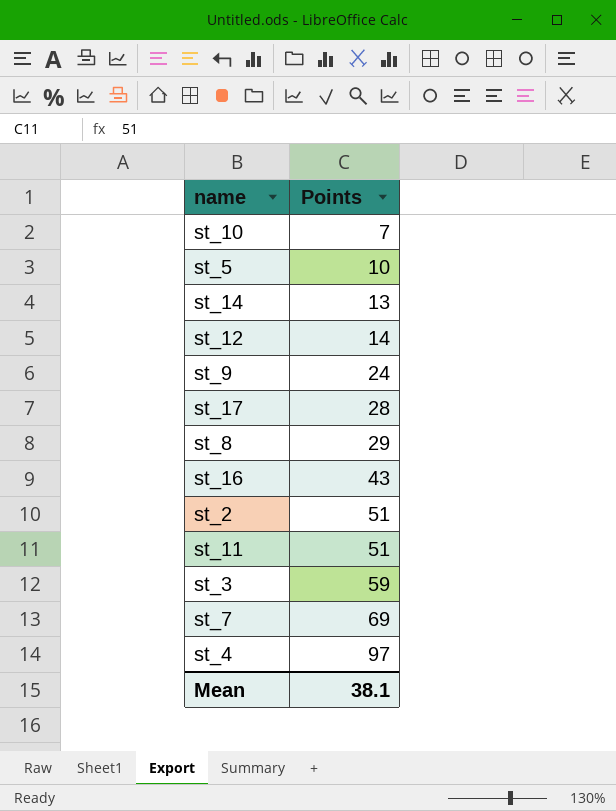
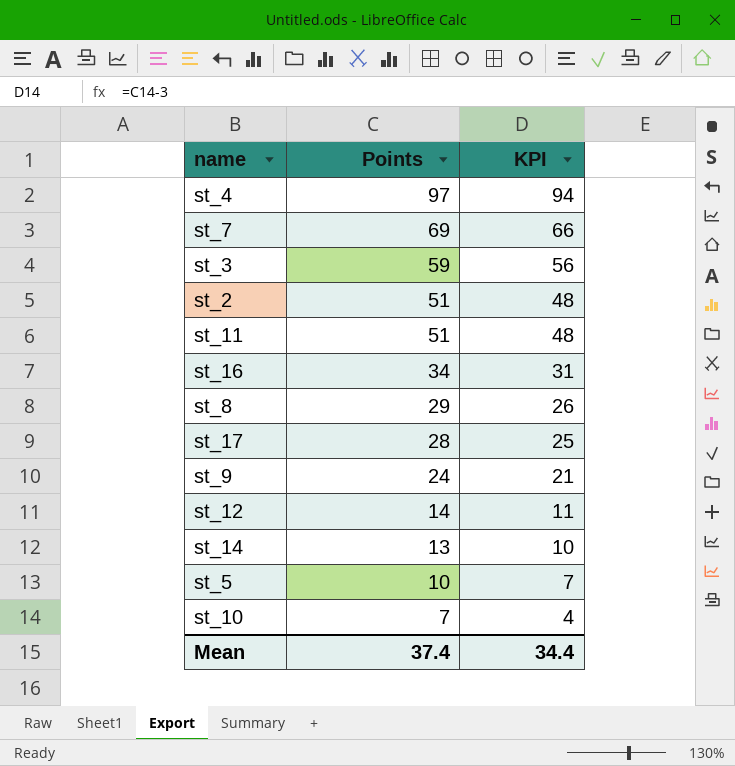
row order: Points ascending -> Points descending
column KPI | formula: none -> [Points] - 3
st_16 | Points: 43 -> 34
Mean | Points: 38.1 -> 37.4

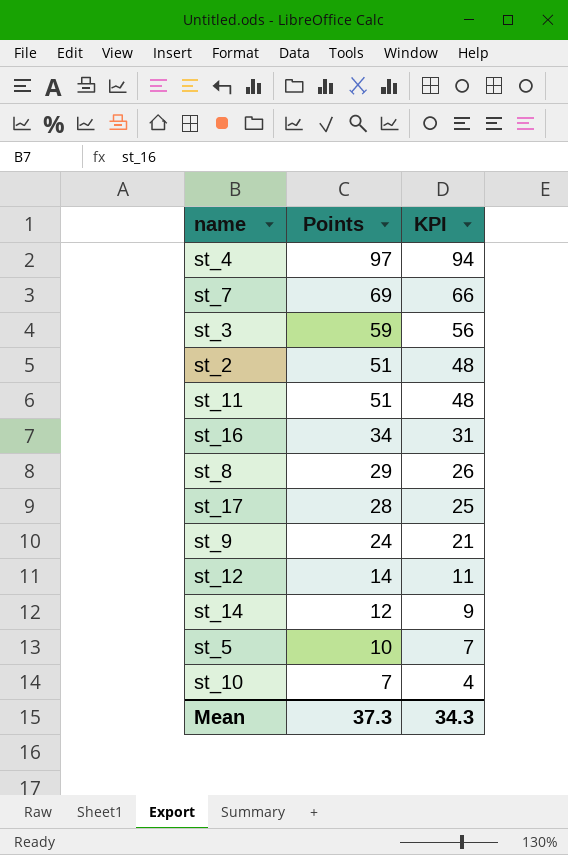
st_14 | Points: 13 -> 12
st_14 | KPI: 10 -> 9
Mean | Points: 37.4 -> 37.3
Mean | KPI: 34.4 -> 34.3

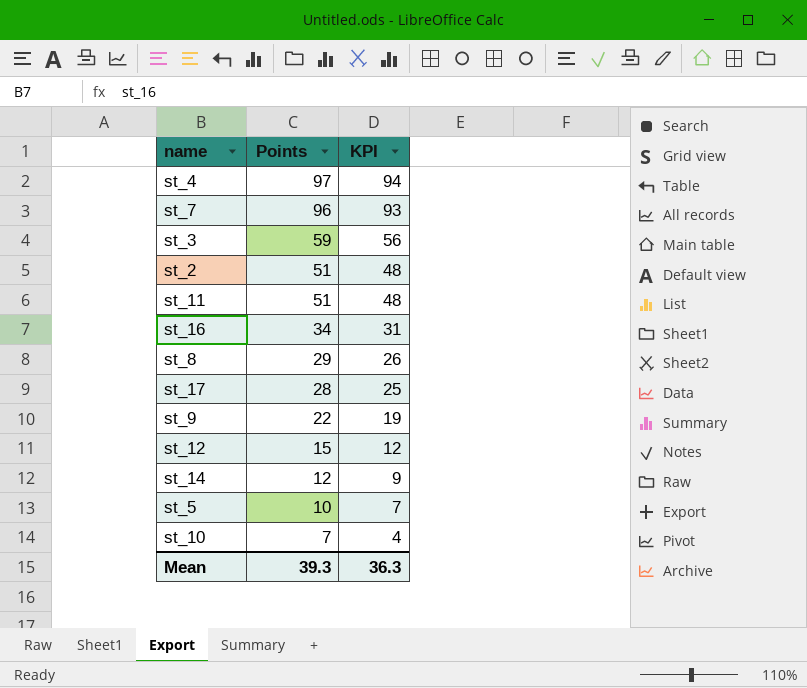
st_7 | Points: 69 -> 96
st_7 | KPI: 66 -> 93
st_9 | Points: 24 -> 22
st_9 | KPI: 21 -> 19
st_12 | Points: 14 -> 15
st_12 | KPI: 11 -> 12
Mean | Points: 37.3 -> 39.3
Mean | KPI: 34.3 -> 36.3

